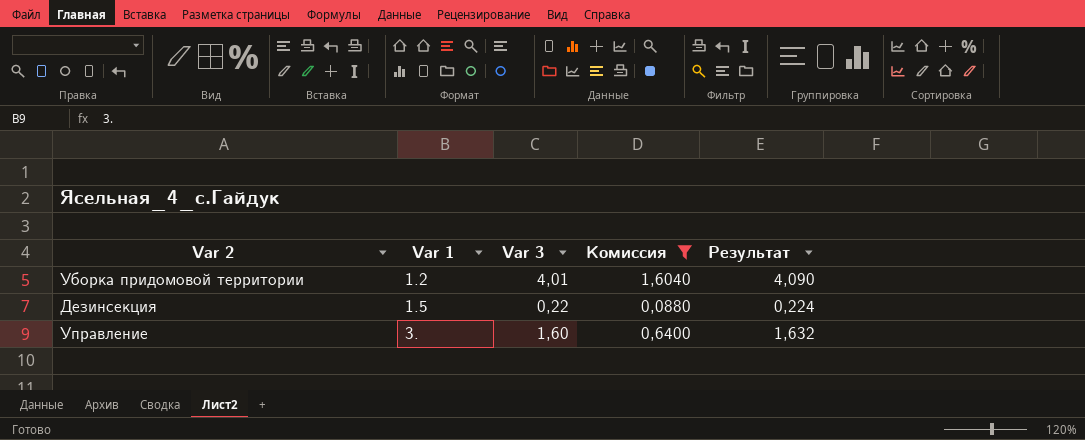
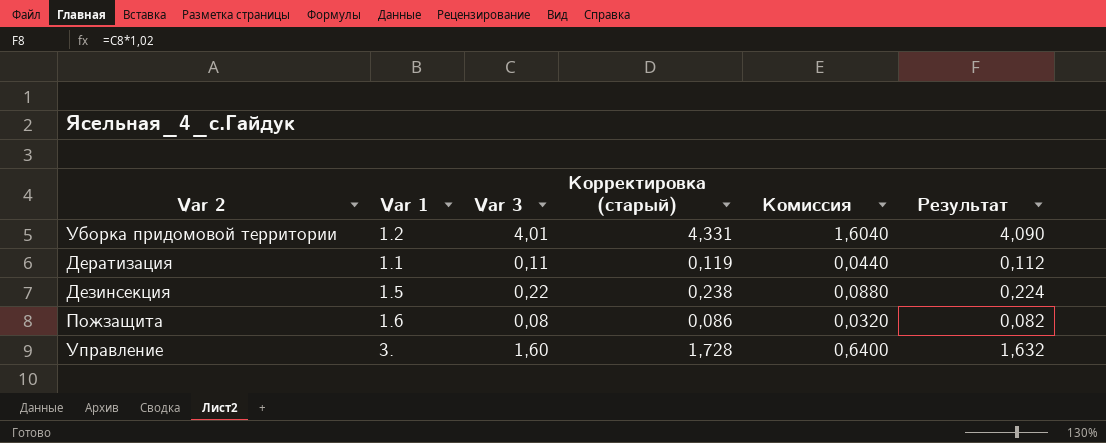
filter: Комиссия >= 0,0880 -> none
column Корректировка (старый) | formula: none -> [Var 3] * 1,08

